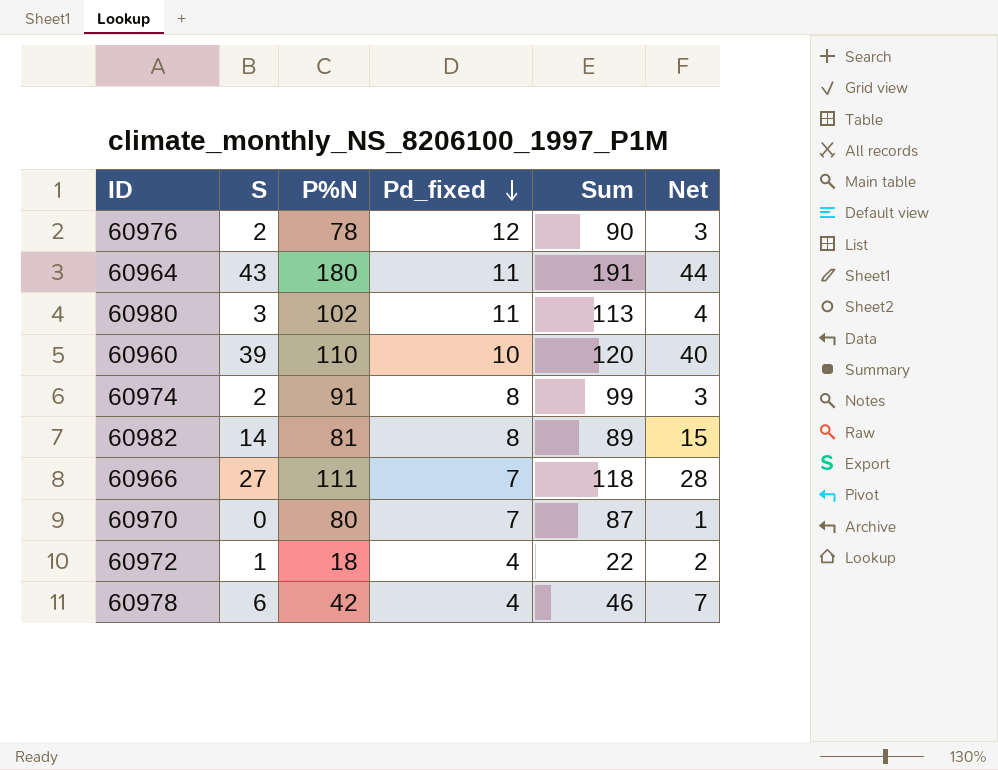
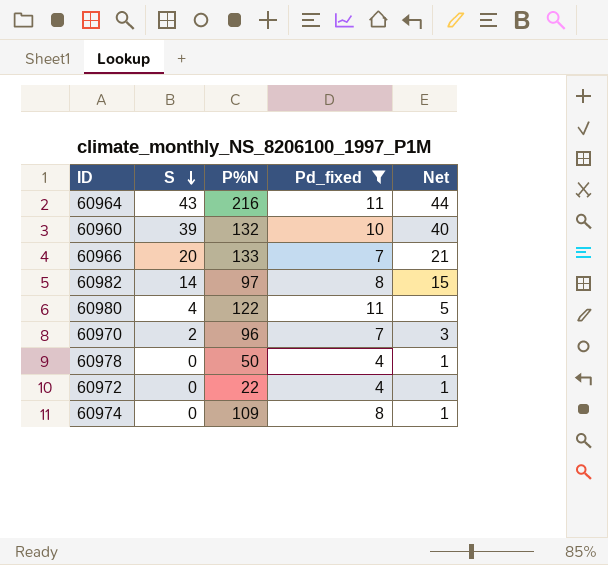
filter: none -> Pd_fixed != 12
row order: Pd_fixed descending -> S descending
column Sum | formula: [P%N] + [Pd_fixed] -> none
60964 | P%N: 180 -> 216
60960 | P%N: 110 -> 132
60966 | S: 27 -> 20
60966 | P%N: 111 -> 133
60966 | Net: 28 -> 21
60982 | P%N: 81 -> 97
60980 | S: 3 -> 4
60980 | P%N: 102 -> 122
60980 | Net: 4 -> 5
60970 | S: 0 -> 2
60970 | P%N: 80 -> 96
60970 | Net: 1 -> 3
60978 | S: 6 -> 0
60978 | P%N: 42 -> 50
60978 | Net: 7 -> 1
60972 | S: 1 -> 0
60972 | P%N: 18 -> 22
60972 | Net: 2 -> 1
60974 | S: 2 -> 0
60974 | P%N: 91 -> 109
60974 | Net: 3 -> 1

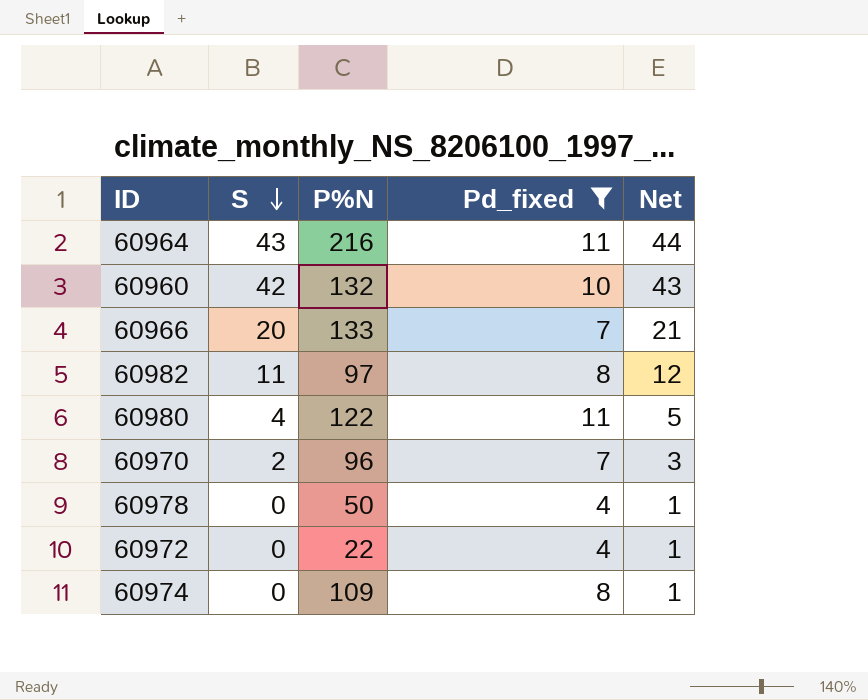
60960 | S: 39 -> 42
60960 | Net: 40 -> 43
60982 | S: 14 -> 11
60982 | Net: 15 -> 12

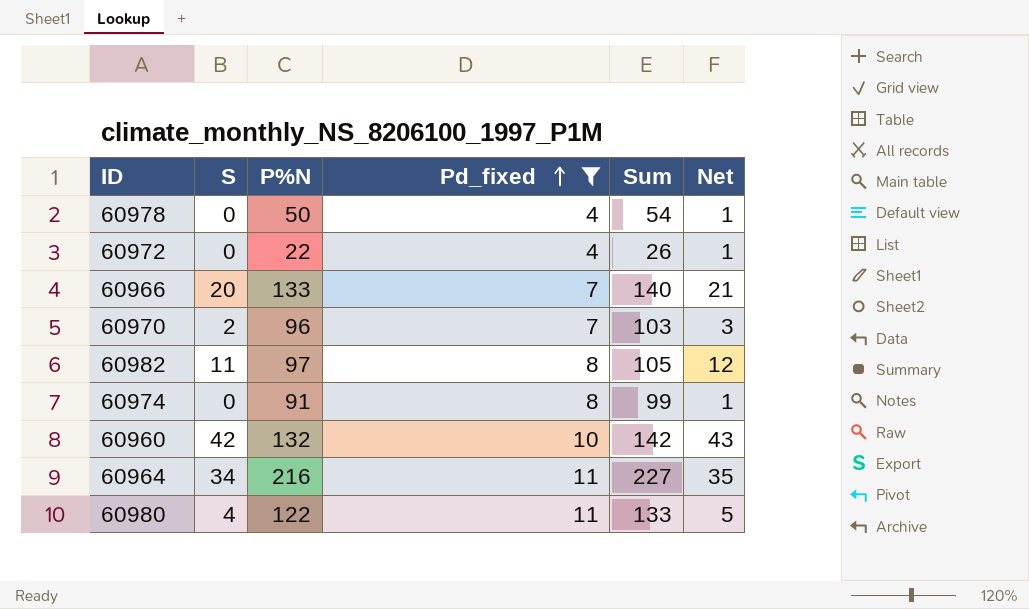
row order: S descending -> Pd_fixed ascending
column Sum | formula: none -> [P%N] + [Pd_fixed]
60974 | P%N: 109 -> 91
60964 | S: 43 -> 34
60964 | Net: 44 -> 35

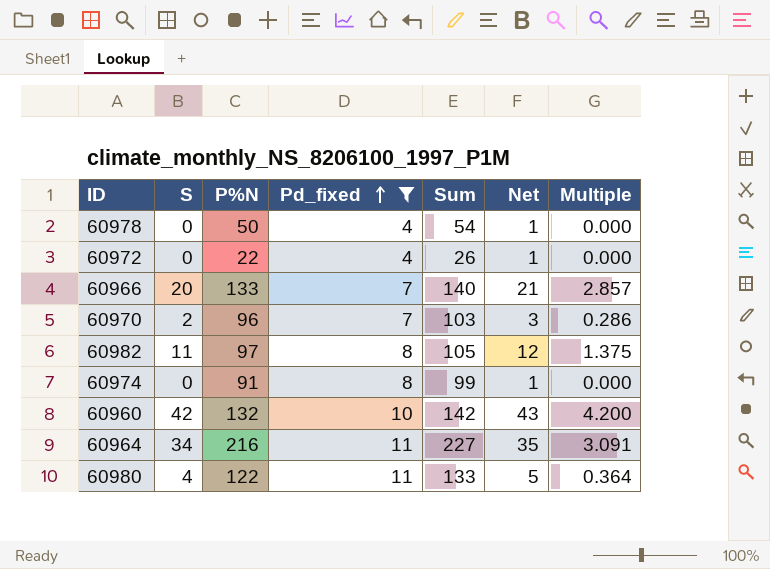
column Multiple | formula: none -> [S] / [Pd_fixed]

